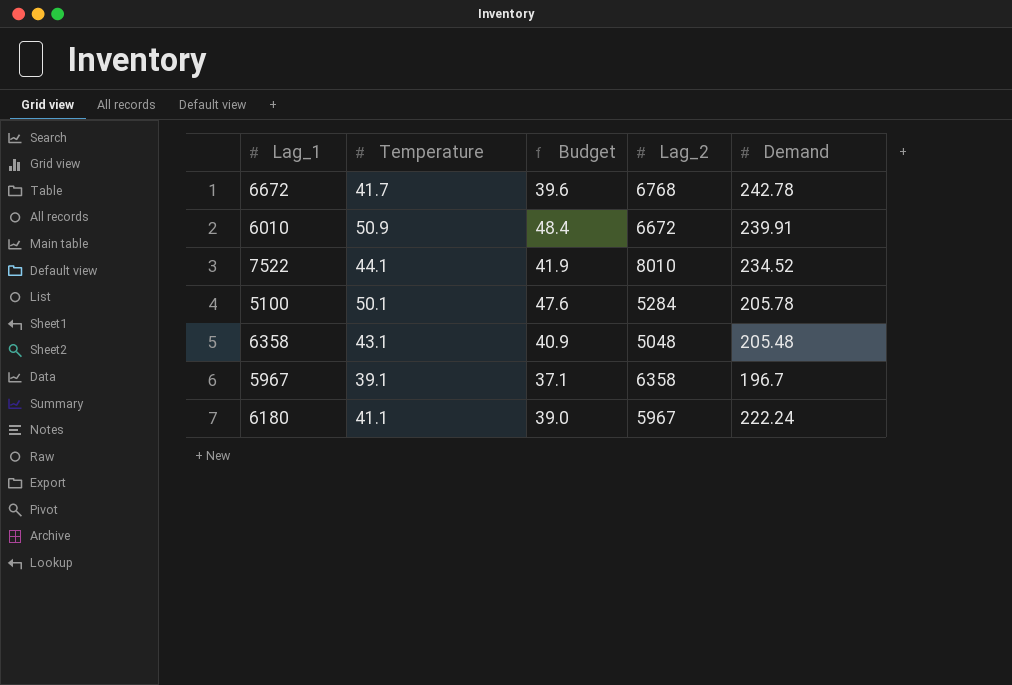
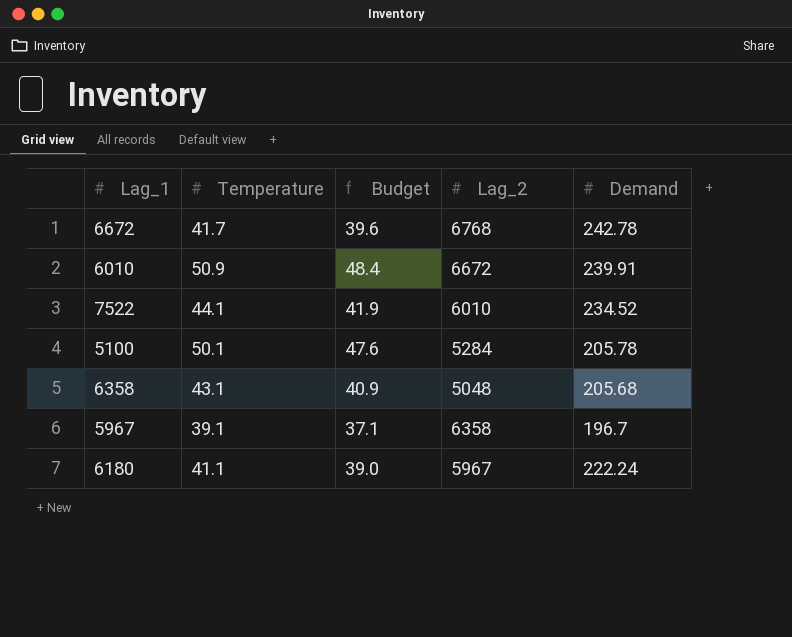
7522 | Lag_2: 8010 -> 6010
6358 | Demand: 205.48 -> 205.68

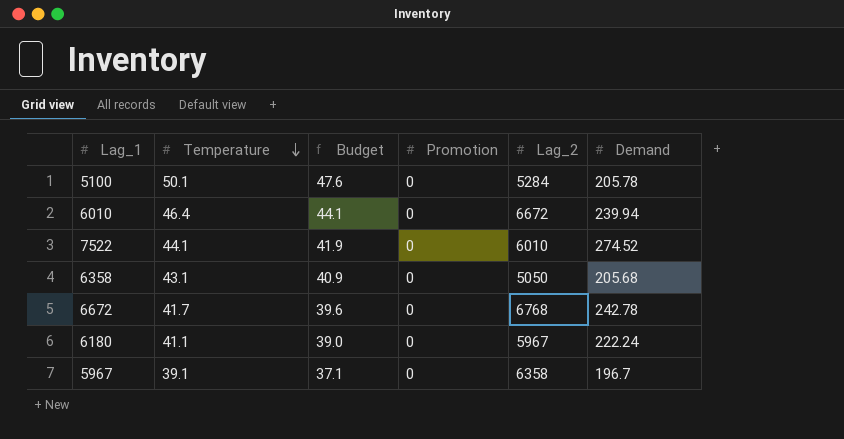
row order: none -> Temperature descending
column Promotion | position: none -> 4
6010 | Temperature: 50.9 -> 46.4
6010 | Budget: 48.4 -> 44.1
6010 | Demand: 239.91 -> 239.94
7522 | Demand: 234.52 -> 274.52
6358 | Lag_2: 5048 -> 5050

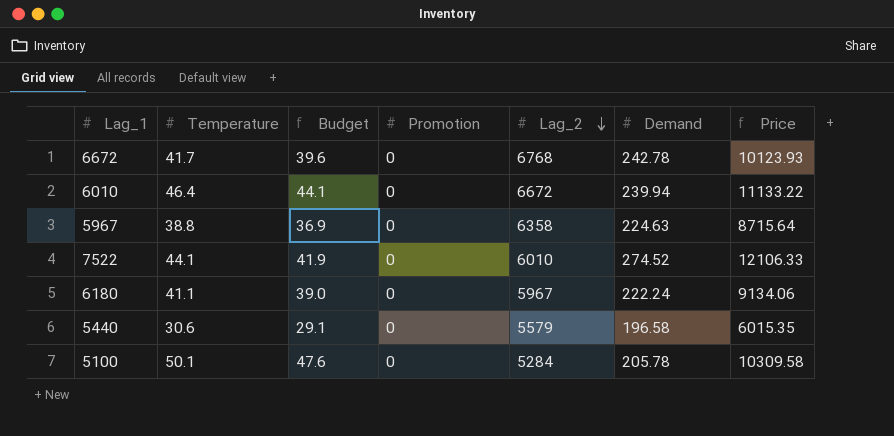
row order: Temperature descending -> Lag_2 descending
column Price | formula: none -> [Temperature] * [Demand]
row 6358: 43.1 | 40.9 | 0 | 5050 | 205.68 -> none
5967 | Temperature: 39.1 -> 38.8
5967 | Budget: 37.1 -> 36.9
5967 | Demand: 196.7 -> 224.63
row 5440: none -> 30.6 | 29.1 | 0 | 5579 | 196.58 | 6015.35

